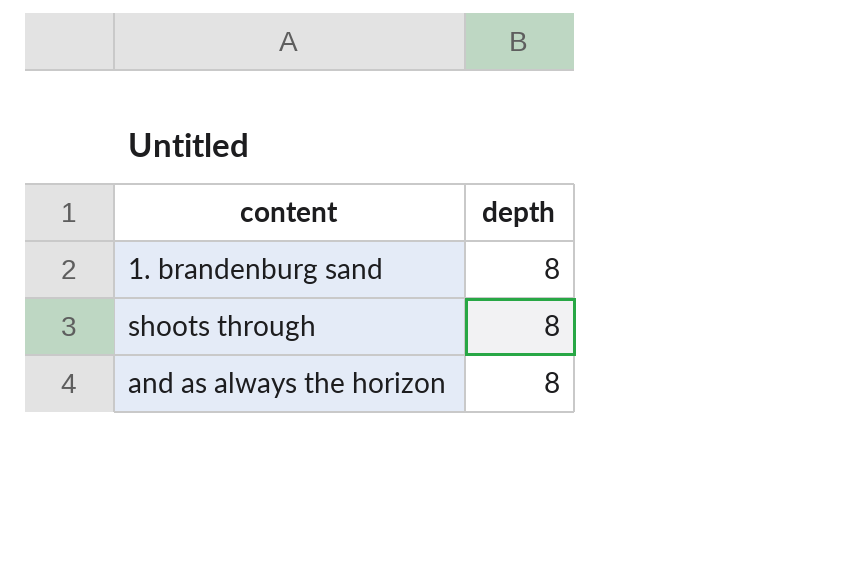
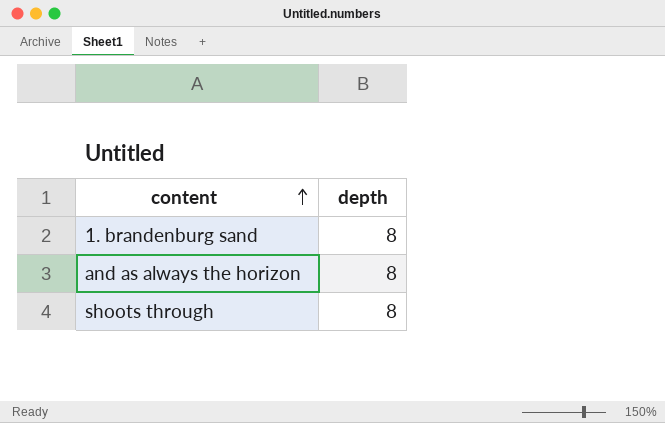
row order: none -> content ascending

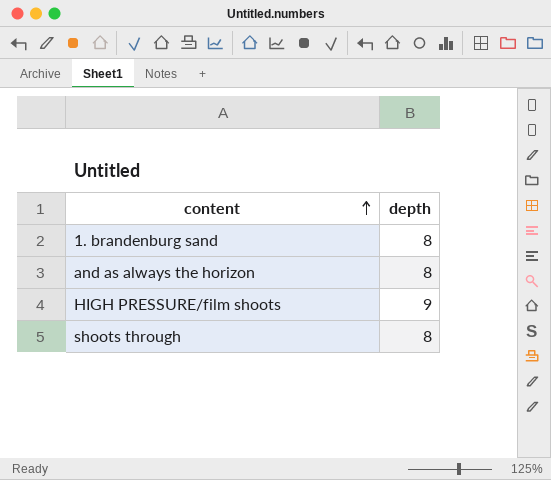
row HIGH PRESSURE/film shoots: none -> 9

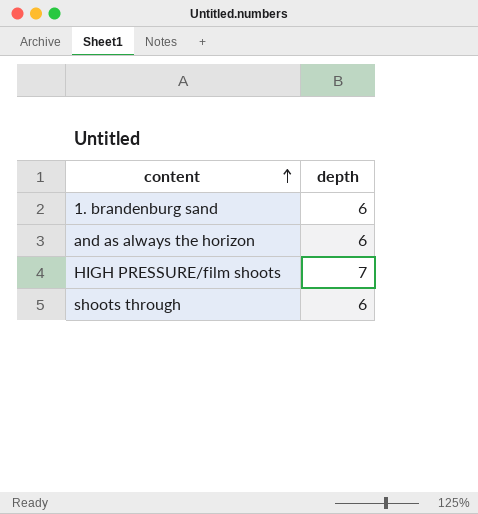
1. brandenburg sand | depth: 8 -> 6
and as always the horizon | depth: 8 -> 6
HIGH PRESSURE/film shoots | depth: 9 -> 7
shoots through | depth: 8 -> 6

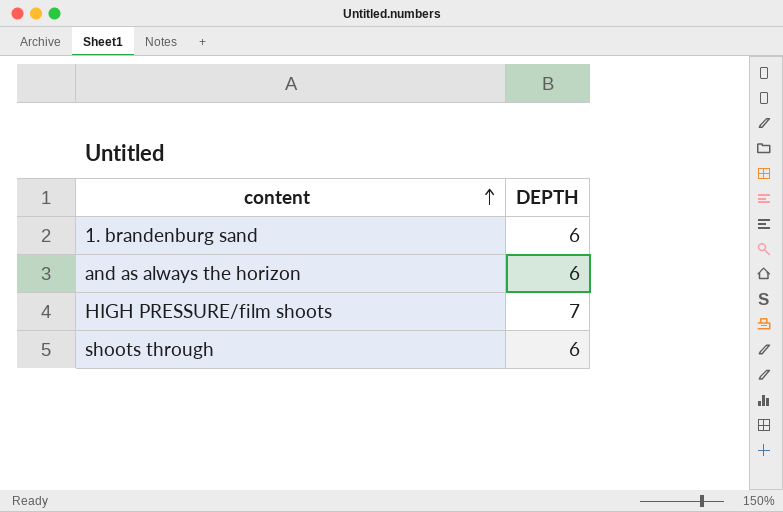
column name: depth -> DEPTH

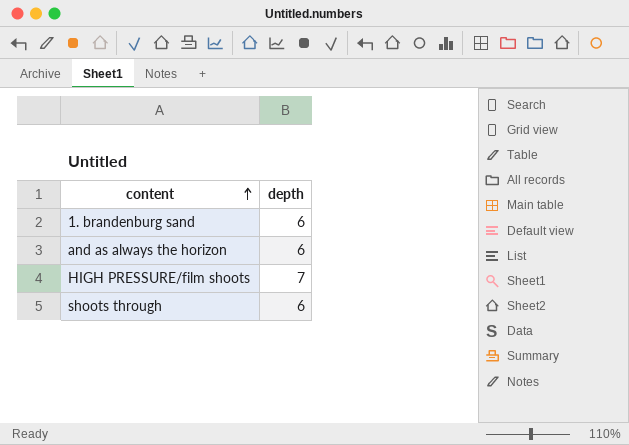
column name: DEPTH -> depth

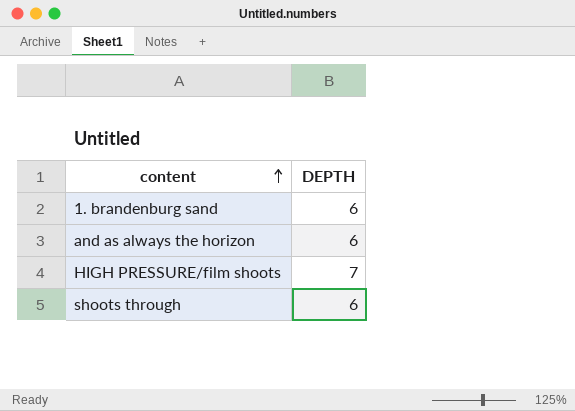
column name: depth -> DEPTH

